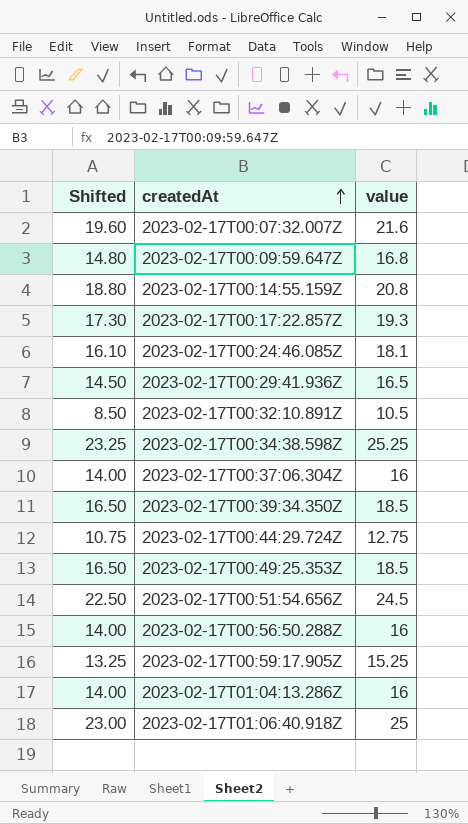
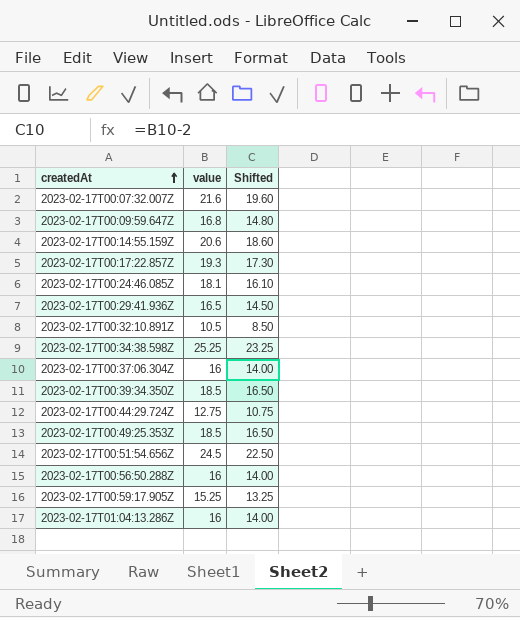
column Shifted | position: 1 -> 3
row 2023-02-17T01:06:40.918Z: 23.00 | 25 -> none
2023-02-17T00:14:55.159Z | value: 20.8 -> 20.6
2023-02-17T00:14:55.159Z | Shifted: 18.80 -> 18.60

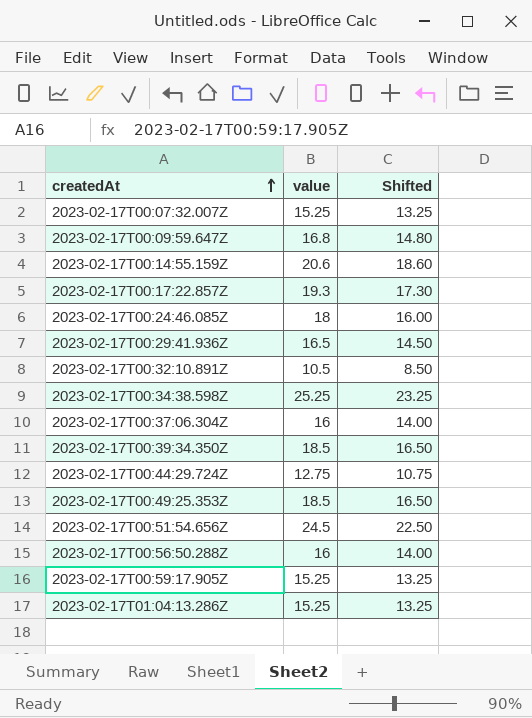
2023-02-17T00:07:32.007Z | value: 21.6 -> 15.25
2023-02-17T00:07:32.007Z | Shifted: 19.60 -> 13.25
2023-02-17T00:24:46.085Z | value: 18.1 -> 18
2023-02-17T00:24:46.085Z | Shifted: 16.10 -> 16.00
2023-02-17T01:04:13.286Z | value: 16 -> 15.25
2023-02-17T01:04:13.286Z | Shifted: 14.00 -> 13.25

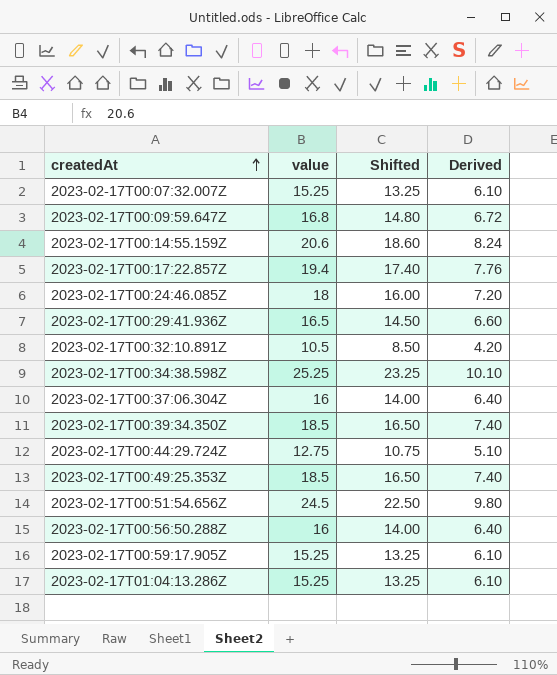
column Derived | formula: none -> [value] * 0.4
2023-02-17T00:17:22.857Z | value: 19.3 -> 19.4
2023-02-17T00:17:22.857Z | Shifted: 17.30 -> 17.40

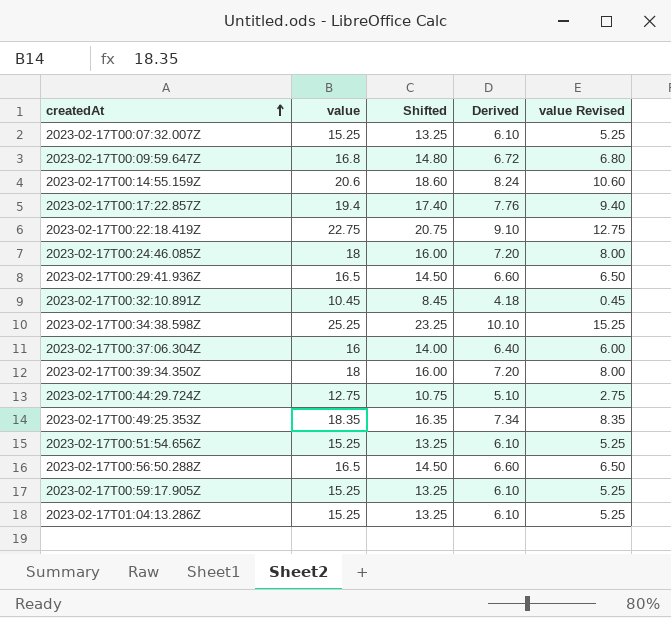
column value Revised | formula: none -> [value] - 10
row 2023-02-17T00:22:18.419Z: none -> 22.75 | 20.75 | 9.10 | 12.75
2023-02-17T00:32:10.891Z | value: 10.5 -> 10.45
2023-02-17T00:32:10.891Z | Shifted: 8.50 -> 8.45
2023-02-17T00:32:10.891Z | Derived: 4.20 -> 4.18
2023-02-17T00:39:34.350Z | value: 18.5 -> 18
2023-02-17T00:39:34.350Z | Shifted: 16.50 -> 16.00
2023-02-17T00:39:34.350Z | Derived: 7.40 -> 7.20
2023-02-17T00:49:25.353Z | value: 18.5 -> 18.35
2023-02-17T00:49:25.353Z | Shifted: 16.50 -> 16.35
2023-02-17T00:49:25.353Z | Derived: 7.40 -> 7.34
2023-02-17T00:51:54.656Z | value: 24.5 -> 15.25
2023-02-17T00:51:54.656Z | Shifted: 22.50 -> 13.25
2023-02-17T00:51:54.656Z | Derived: 9.80 -> 6.10
2023-02-17T00:56:50.288Z | value: 16 -> 16.5
2023-02-17T00:56:50.288Z | Shifted: 14.00 -> 14.50
2023-02-17T00:56:50.288Z | Derived: 6.40 -> 6.60

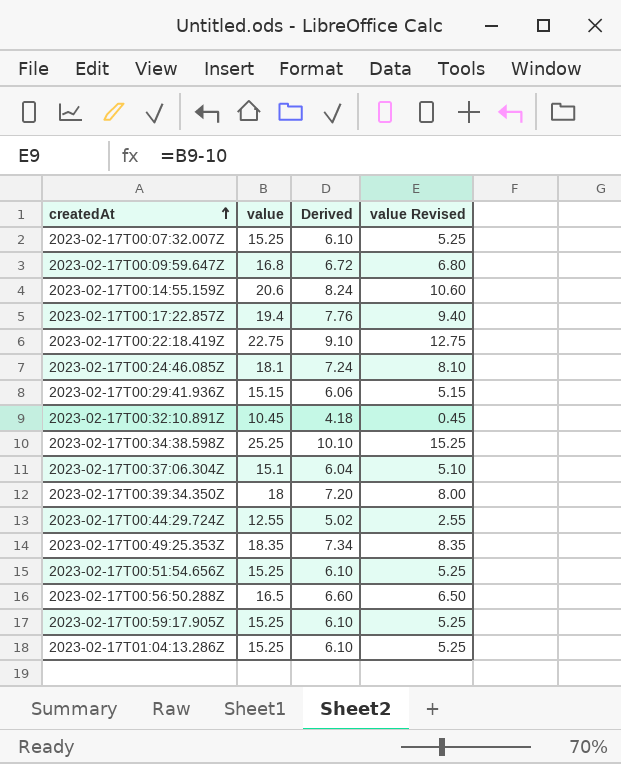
column Shifted | formula: [value] - 2 -> none
2023-02-17T00:24:46.085Z | value: 18 -> 18.1
2023-02-17T00:24:46.085Z | Derived: 7.20 -> 7.24
2023-02-17T00:24:46.085Z | value Revised: 8.00 -> 8.10
2023-02-17T00:29:41.936Z | value: 16.5 -> 15.15
2023-02-17T00:29:41.936Z | Derived: 6.60 -> 6.06
2023-02-17T00:29:41.936Z | value Revised: 6.50 -> 5.15
2023-02-17T00:37:06.304Z | value: 16 -> 15.1
2023-02-17T00:37:06.304Z | Derived: 6.40 -> 6.04
2023-02-17T00:37:06.304Z | value Revised: 6.00 -> 5.10
2023-02-17T00:44:29.724Z | value: 12.75 -> 12.55
2023-02-17T00:44:29.724Z | Derived: 5.10 -> 5.02
2023-02-17T00:44:29.724Z | value Revised: 2.75 -> 2.55

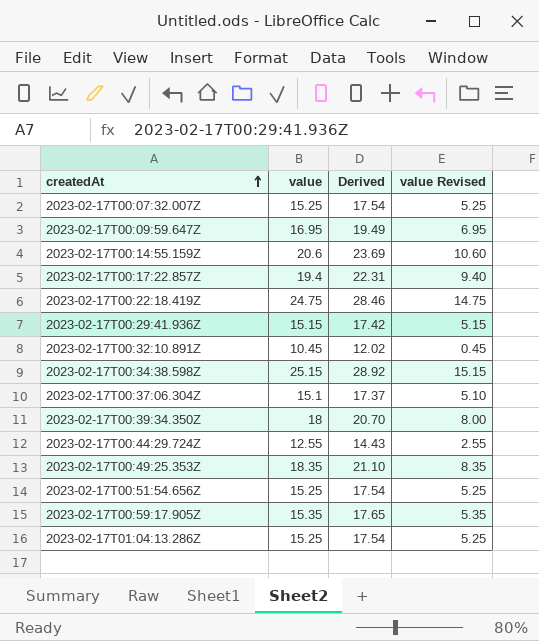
column Derived | formula: [value] * 0.4 -> [value] * 1.15
row 2023-02-17T00:24:46.085Z: 18.1 | 7.24 | 8.10 -> none
row 2023-02-17T00:56:50.288Z: 16.5 | 6.60 | 6.50 -> none
2023-02-17T00:09:59.647Z | value: 16.8 -> 16.95
2023-02-17T00:09:59.647Z | value Revised: 6.80 -> 6.95
2023-02-17T00:22:18.419Z | value: 22.75 -> 24.75
2023-02-17T00:22:18.419Z | value Revised: 12.75 -> 14.75
2023-02-17T00:34:38.598Z | value: 25.25 -> 25.15
2023-02-17T00:34:38.598Z | value Revised: 15.25 -> 15.15
2023-02-17T00:59:17.905Z | value: 15.25 -> 15.35
2023-02-17T00:59:17.905Z | value Revised: 5.25 -> 5.35

